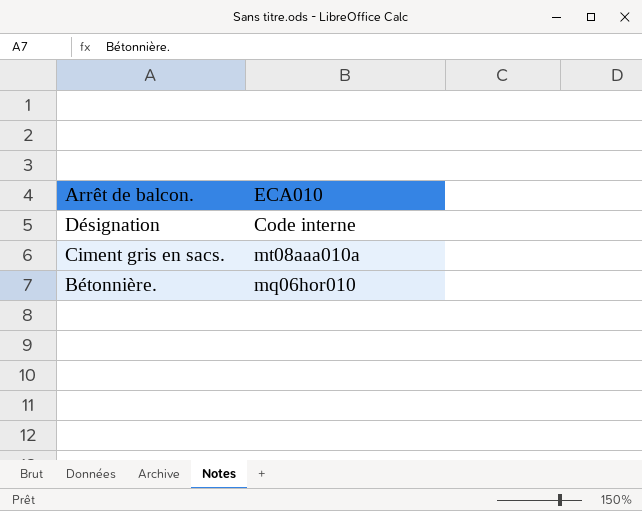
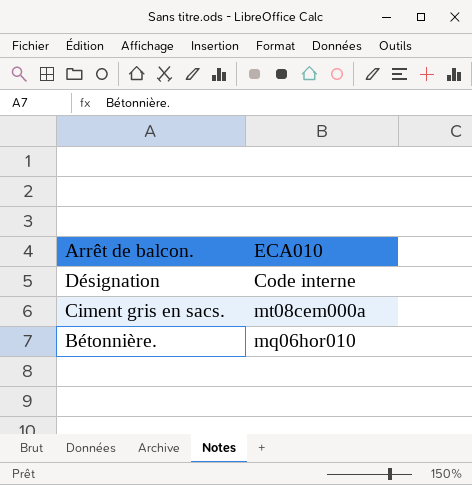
Ciment gris en sacs. | ECA010: mt08aaa010a -> mt08cem000a

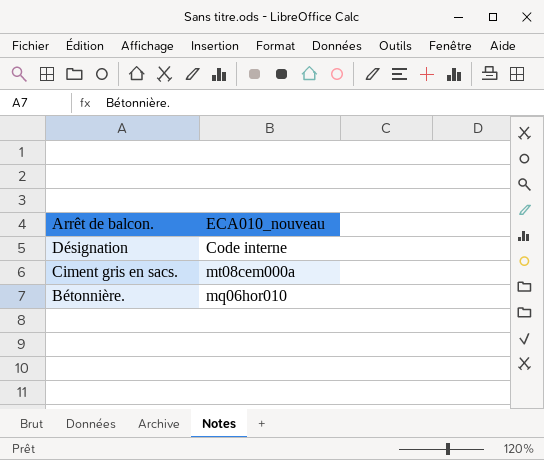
column name: ECA010 -> ECA010_nouveau

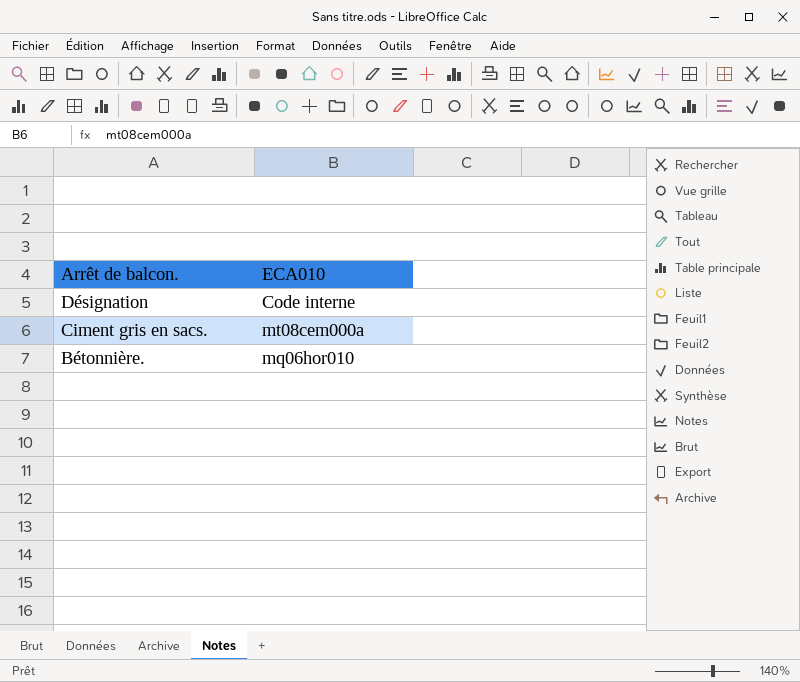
column name: ECA010_nouveau -> ECA010

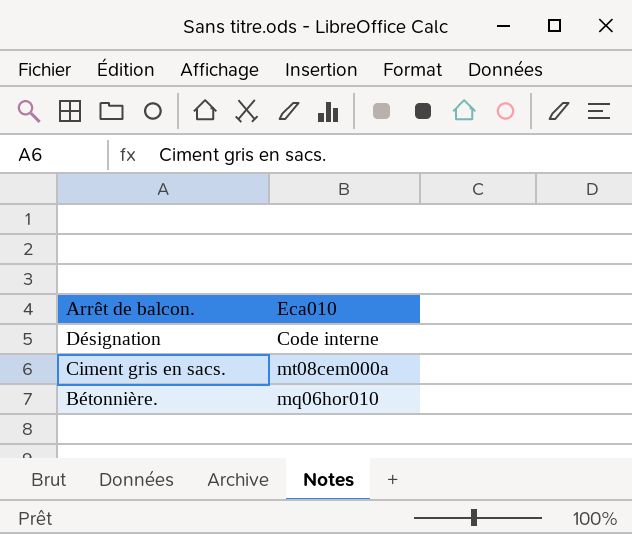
column name: ECA010 -> Eca010

